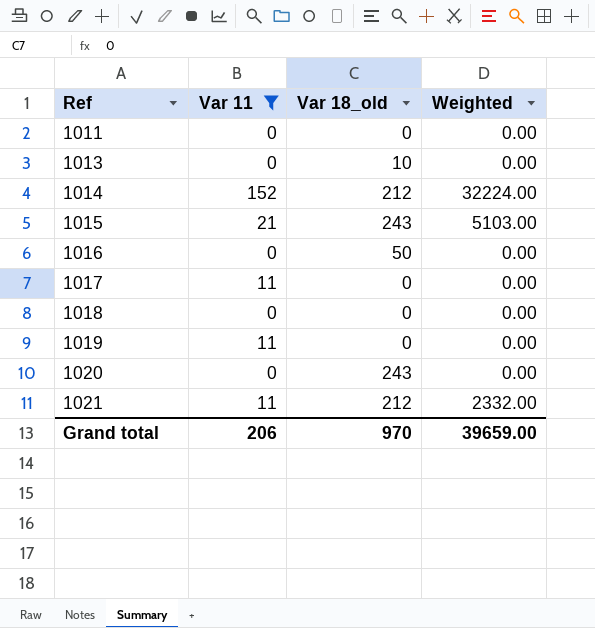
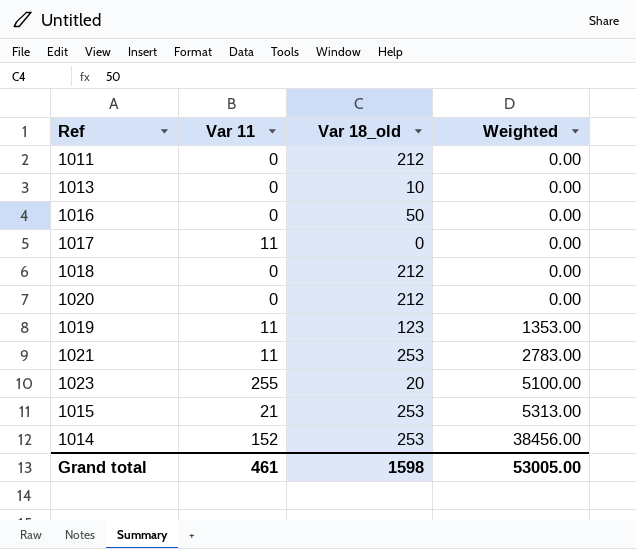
filter: Var 11 != 255 -> none
row order: Ref ascending -> Weighted ascending
1011 | Var 18_old: 0 -> 212
1018 | Var 18_old: 0 -> 212
1020 | Var 18_old: 243 -> 212
1019 | Var 18_old: 0 -> 123
1019 | Weighted: 0.00 -> 1353.00
1021 | Var 18_old: 212 -> 253
1021 | Weighted: 2332.00 -> 2783.00
1015 | Var 18_old: 243 -> 253
1015 | Weighted: 5103.00 -> 5313.00
1014 | Var 18_old: 212 -> 253
1014 | Weighted: 32224.00 -> 38456.00
Grand total | Var 11: 206 -> 461
Grand total | Var 18_old: 970 -> 1598
Grand total | Weighted: 39659.00 -> 53005.00

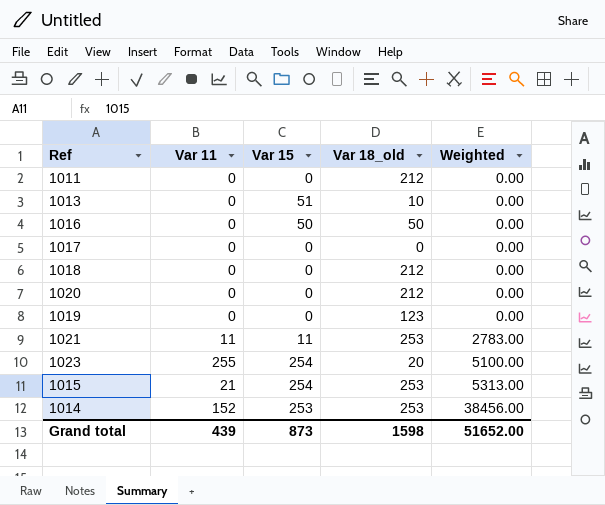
column Var 15 | position: none -> 3
1017 | Var 11: 11 -> 0
1019 | Var 11: 11 -> 0
1019 | Weighted: 1353.00 -> 0.00
Grand total | Var 11: 461 -> 439
Grand total | Weighted: 53005.00 -> 51652.00

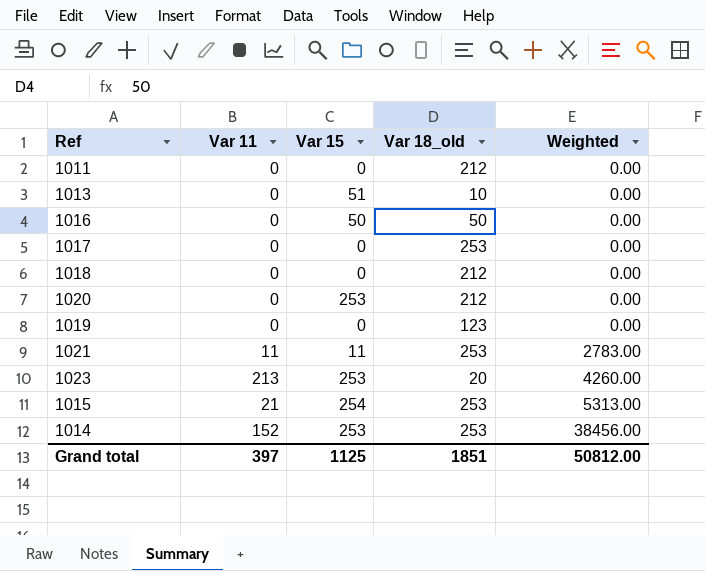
1017 | Var 18_old: 0 -> 253
1020 | Var 15: 0 -> 253
1023 | Var 11: 255 -> 213
1023 | Var 15: 254 -> 253
1023 | Weighted: 5100.00 -> 4260.00
Grand total | Var 11: 439 -> 397
Grand total | Var 15: 873 -> 1125
Grand total | Var 18_old: 1598 -> 1851
Grand total | Weighted: 51652.00 -> 50812.00

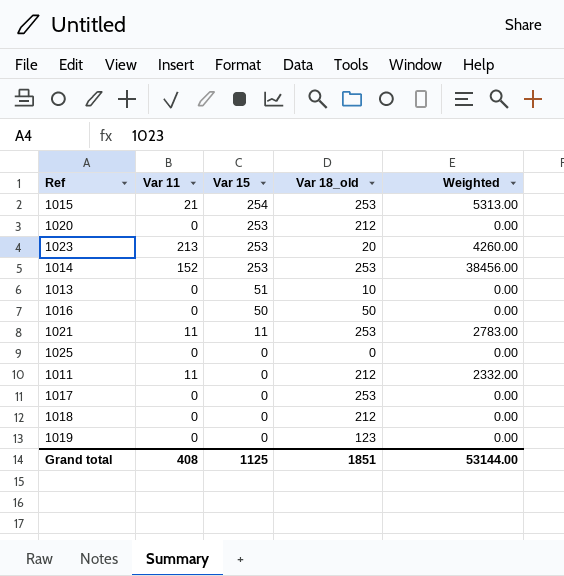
row order: Weighted ascending -> Var 15 descending
row 1025: none -> 0 | 0 | 0 | 0.00
1011 | Var 11: 0 -> 11
1011 | Weighted: 0.00 -> 2332.00
Grand total | Var 11: 397 -> 408
Grand total | Weighted: 50812.00 -> 53144.00

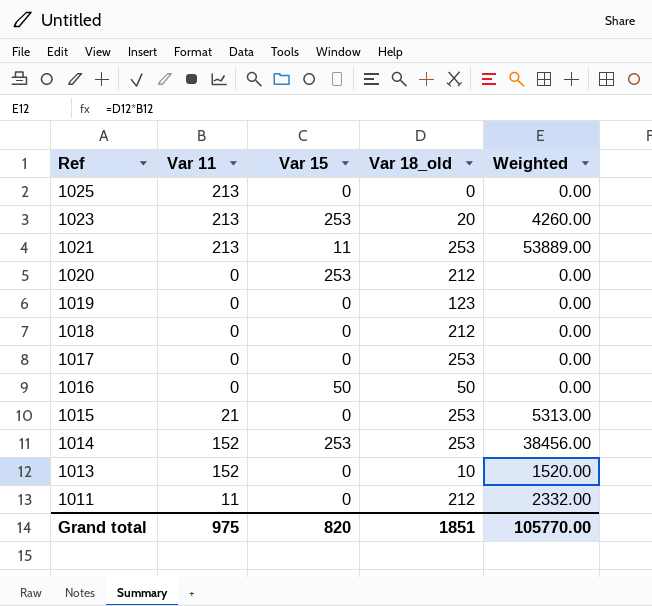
row order: Var 15 descending -> Ref descending
1025 | Var 11: 0 -> 213
1021 | Var 11: 11 -> 213
1021 | Weighted: 2783.00 -> 53889.00
1015 | Var 15: 254 -> 0
1013 | Var 11: 0 -> 152
1013 | Var 15: 51 -> 0
1013 | Weighted: 0.00 -> 1520.00
Grand total | Var 11: 408 -> 975
Grand total | Var 15: 1125 -> 820
Grand total | Weighted: 53144.00 -> 105770.00

